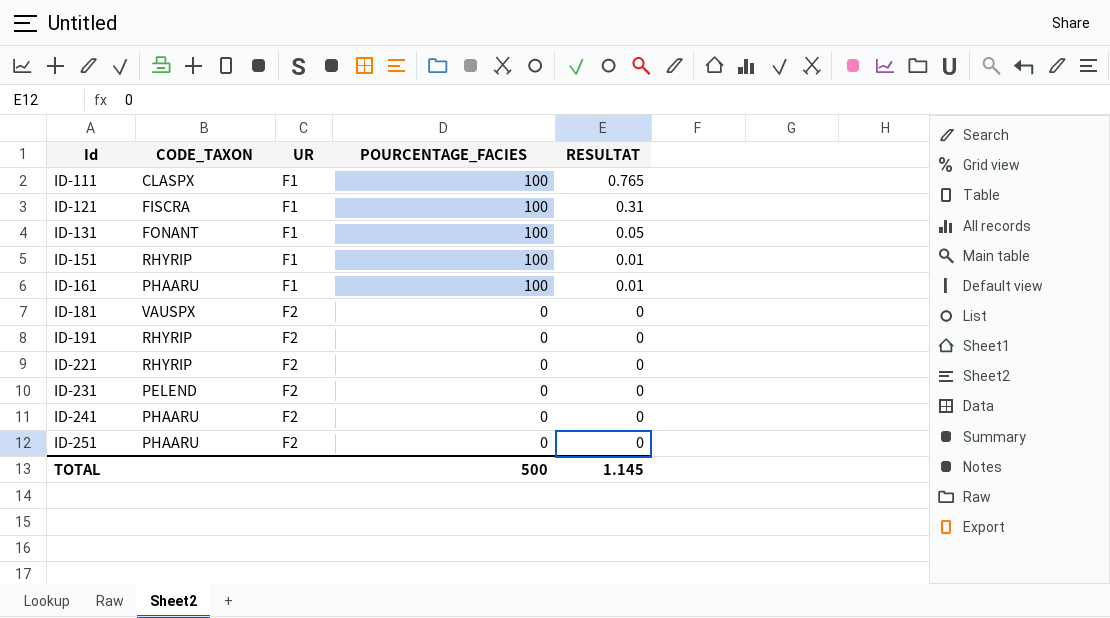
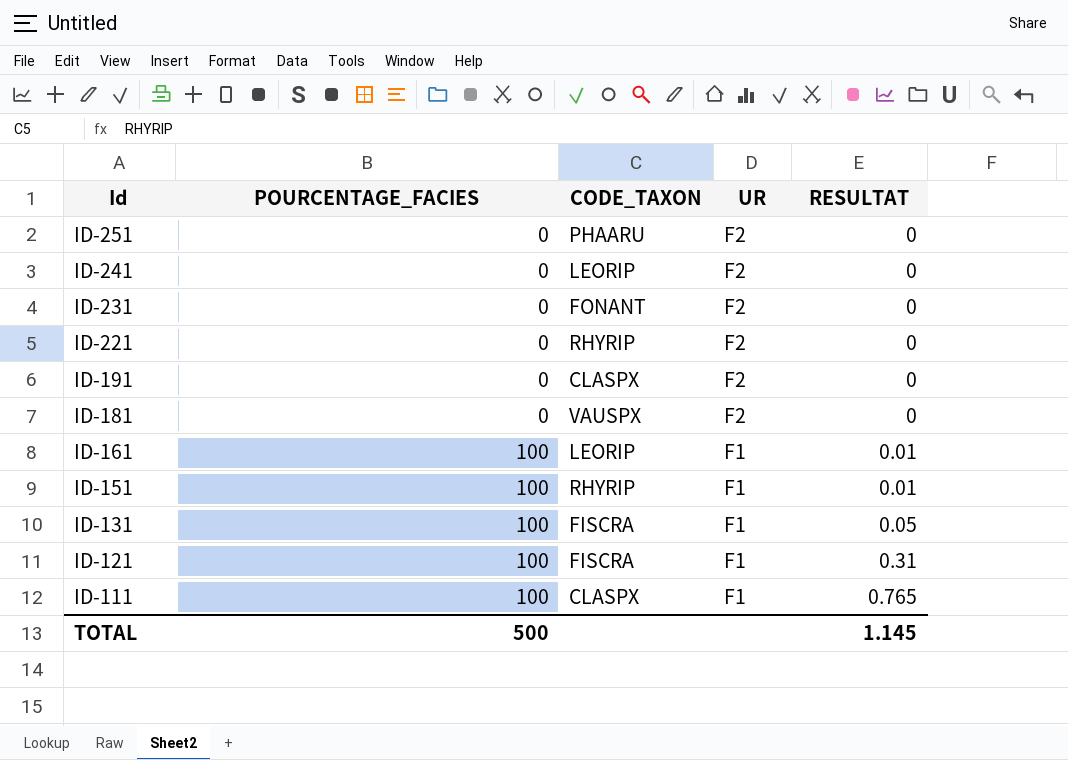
row order: Id ascending -> Id descending
column POURCENTAGE_FACIES | position: 4 -> 2
ID-241 | CODE_TAXON: PHAARU -> LEORIP
ID-231 | CODE_TAXON: PELEND -> FONANT
ID-191 | CODE_TAXON: RHYRIP -> CLASPX
ID-161 | CODE_TAXON: PHAARU -> LEORIP
ID-131 | CODE_TAXON: FONANT -> FISCRA

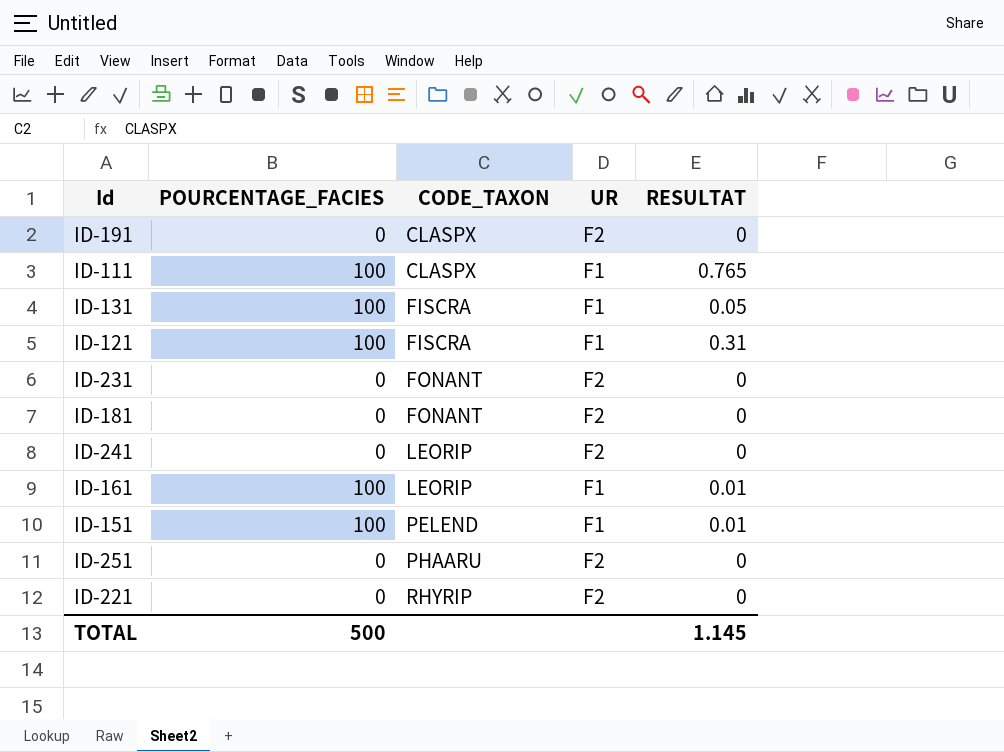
row order: Id descending -> CODE_TAXON ascending
ID-181 | CODE_TAXON: VAUSPX -> FONANT
ID-151 | CODE_TAXON: RHYRIP -> PELEND

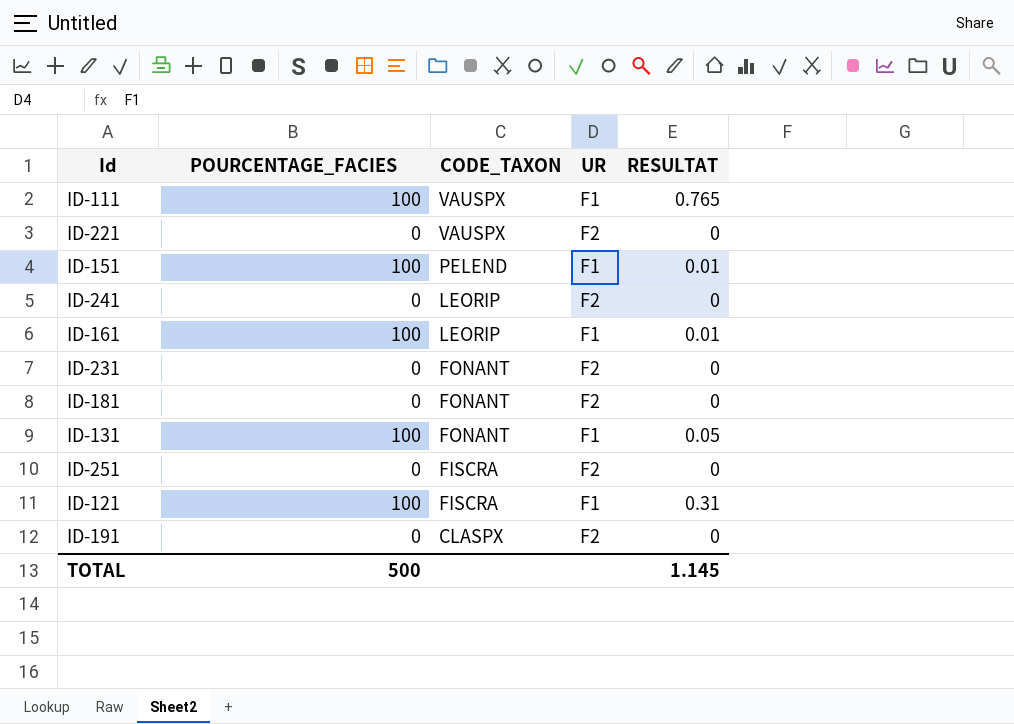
row order: CODE_TAXON ascending -> CODE_TAXON descending
ID-111 | CODE_TAXON: CLASPX -> VAUSPX
ID-221 | CODE_TAXON: RHYRIP -> VAUSPX
ID-131 | CODE_TAXON: FISCRA -> FONANT
ID-251 | CODE_TAXON: PHAARU -> FISCRA

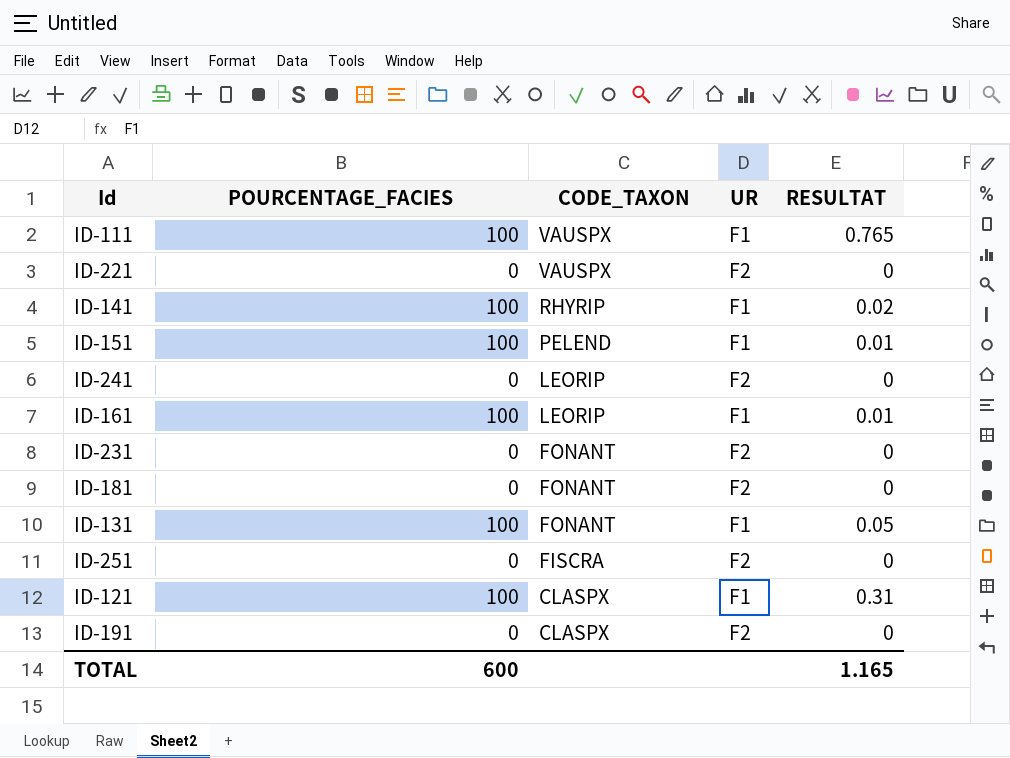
row ID-141: none -> 100 | RHYRIP | F1 | 0.02
ID-121 | CODE_TAXON: FISCRA -> CLASPX
TOTAL | POURCENTAGE_FACIES: 500 -> 600
TOTAL | RESULTAT: 1.145 -> 1.165

